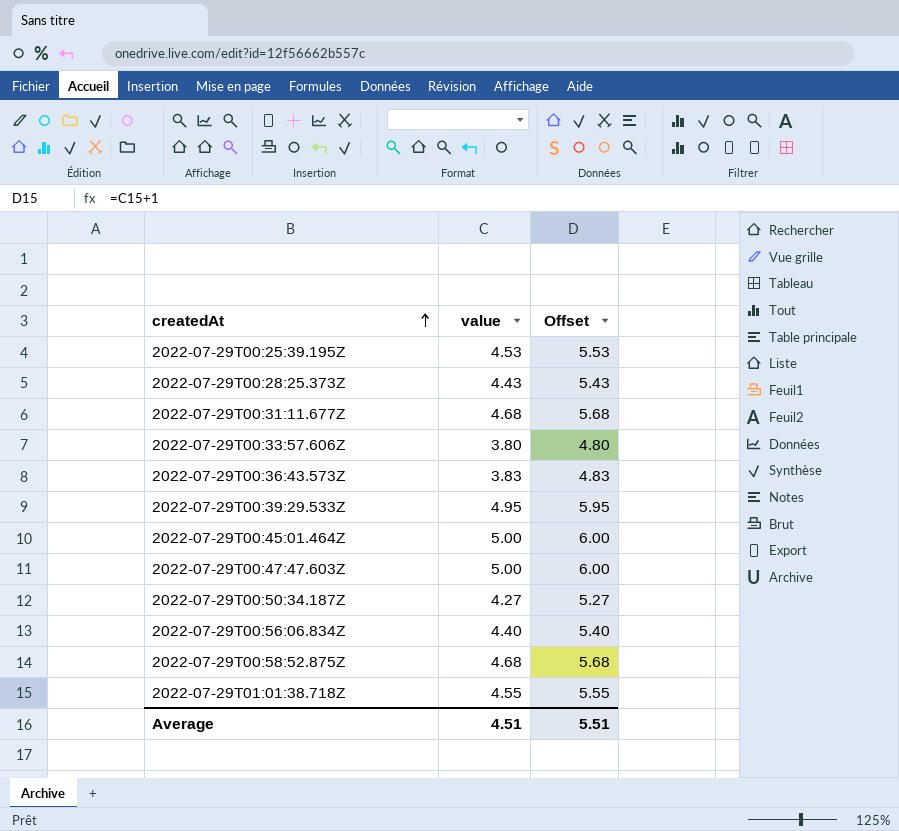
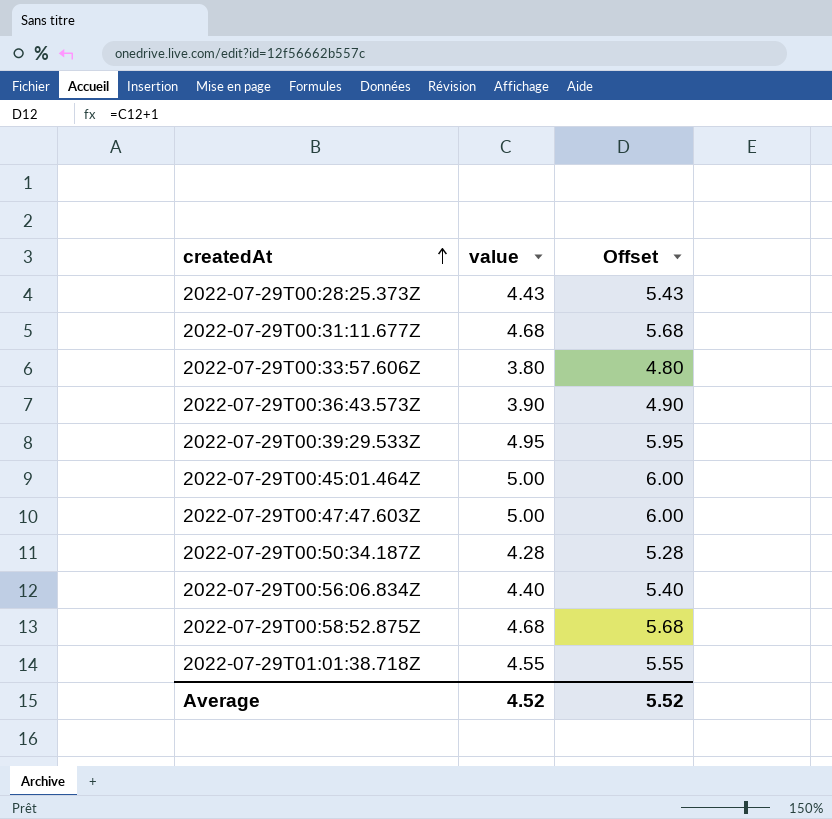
row 2022-07-29T00:25:39.195Z: 4.53 | 5.53 -> none
2022-07-29T00:36:43.573Z | value: 3.83 -> 3.90
2022-07-29T00:36:43.573Z | Offset: 4.83 -> 4.90
2022-07-29T00:50:34.187Z | value: 4.27 -> 4.28
2022-07-29T00:50:34.187Z | Offset: 5.27 -> 5.28
Average | value: 4.51 -> 4.52
Average | Offset: 5.51 -> 5.52

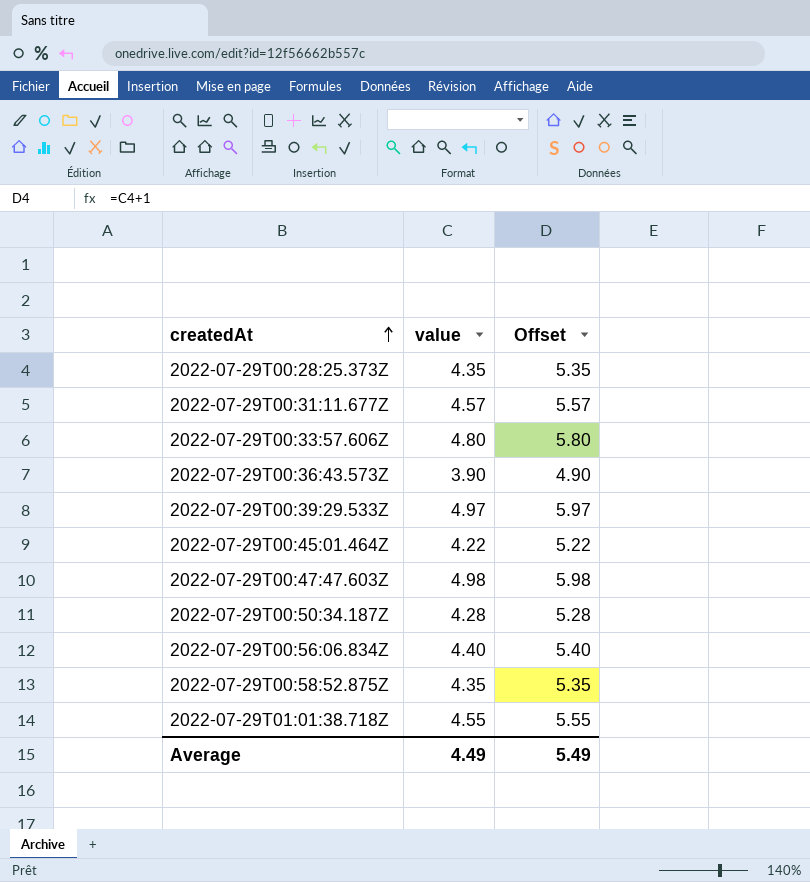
2022-07-29T00:28:25.373Z | value: 4.43 -> 4.35
2022-07-29T00:28:25.373Z | Offset: 5.43 -> 5.35
2022-07-29T00:31:11.677Z | value: 4.68 -> 4.57
2022-07-29T00:31:11.677Z | Offset: 5.68 -> 5.57
2022-07-29T00:33:57.606Z | value: 3.80 -> 4.80
2022-07-29T00:33:57.606Z | Offset: 4.80 -> 5.80
2022-07-29T00:39:29.533Z | value: 4.95 -> 4.97
2022-07-29T00:39:29.533Z | Offset: 5.95 -> 5.97
2022-07-29T00:45:01.464Z | value: 5.00 -> 4.22
2022-07-29T00:45:01.464Z | Offset: 6.00 -> 5.22
2022-07-29T00:47:47.603Z | value: 5.00 -> 4.98
2022-07-29T00:47:47.603Z | Offset: 6.00 -> 5.98
2022-07-29T00:58:52.875Z | value: 4.68 -> 4.35
2022-07-29T00:58:52.875Z | Offset: 5.68 -> 5.35
Average | value: 4.52 -> 4.49
Average | Offset: 5.52 -> 5.49

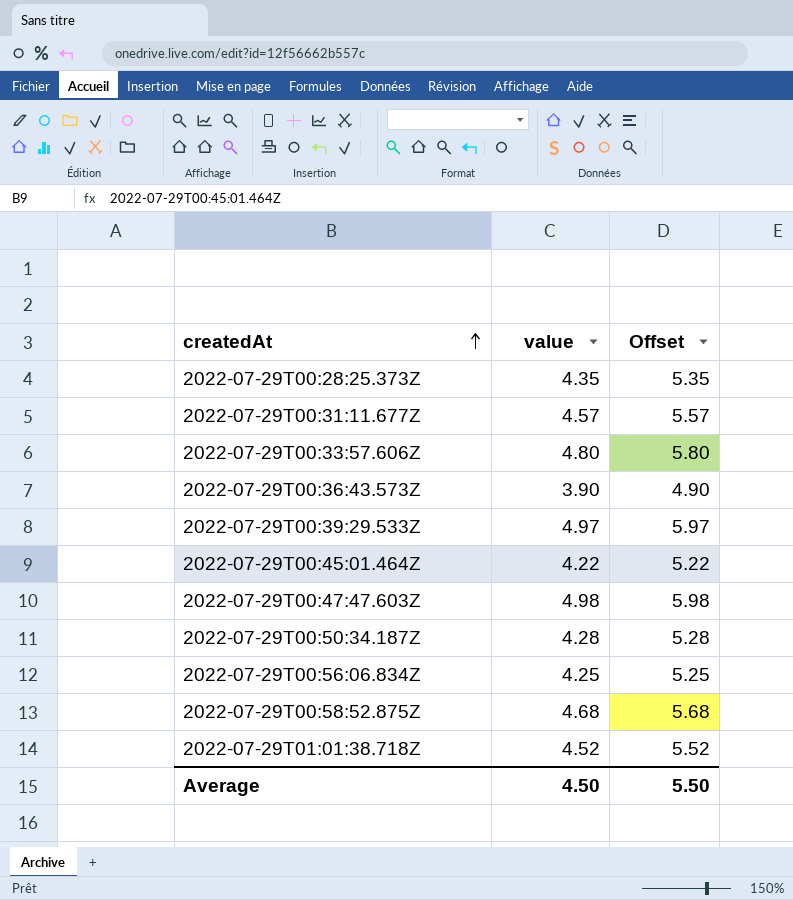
2022-07-29T00:56:06.834Z | value: 4.40 -> 4.25
2022-07-29T00:56:06.834Z | Offset: 5.40 -> 5.25
2022-07-29T00:58:52.875Z | value: 4.35 -> 4.68
2022-07-29T00:58:52.875Z | Offset: 5.35 -> 5.68
2022-07-29T01:01:38.718Z | value: 4.55 -> 4.52
2022-07-29T01:01:38.718Z | Offset: 5.55 -> 5.52
Average | value: 4.49 -> 4.50
Average | Offset: 5.49 -> 5.50

